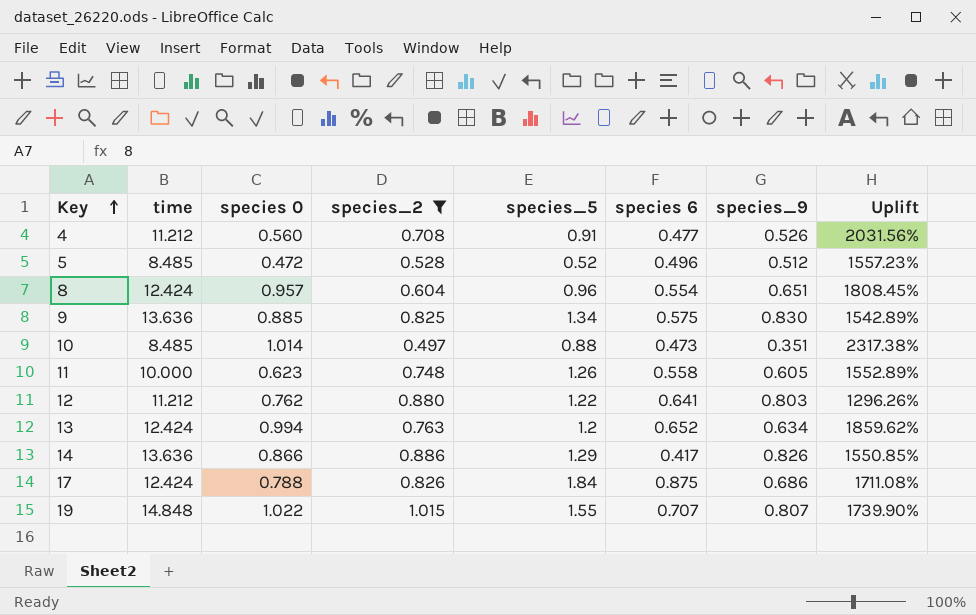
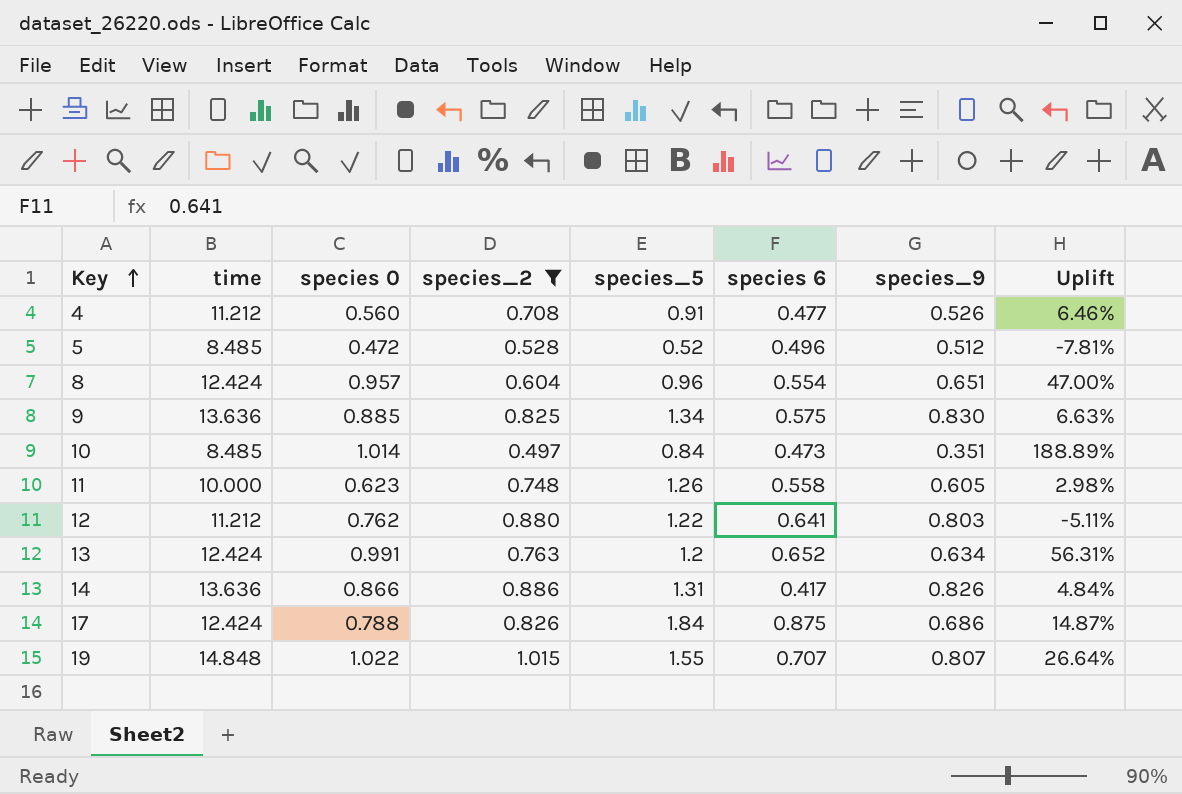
column Uplift | formula: ([time] - [species_9]) / [species_9] -> ([species 0] - [species_9]) / [species_9]
10 | species_5: 0.88 -> 0.84
13 | species 0: 0.994 -> 0.991
14 | species_5: 1.29 -> 1.31

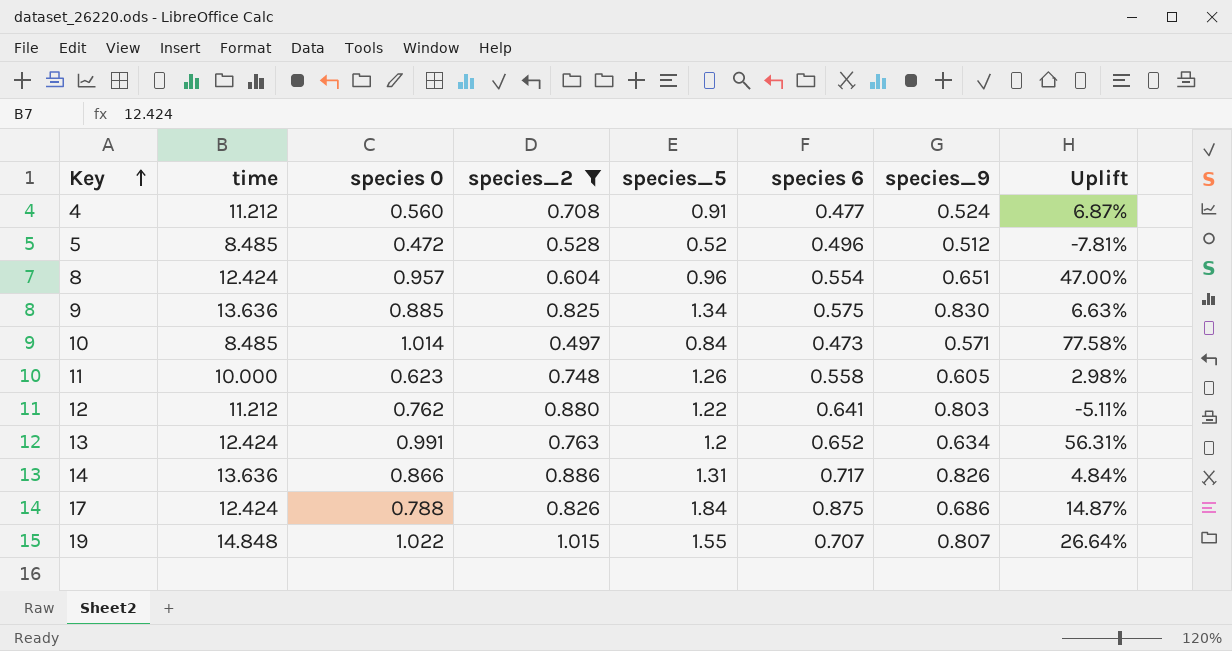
4 | species_9: 0.526 -> 0.524
4 | Uplift: 6.46% -> 6.87%
10 | species_9: 0.351 -> 0.571
10 | Uplift: 188.89% -> 77.58%
14 | species 6: 0.417 -> 0.717

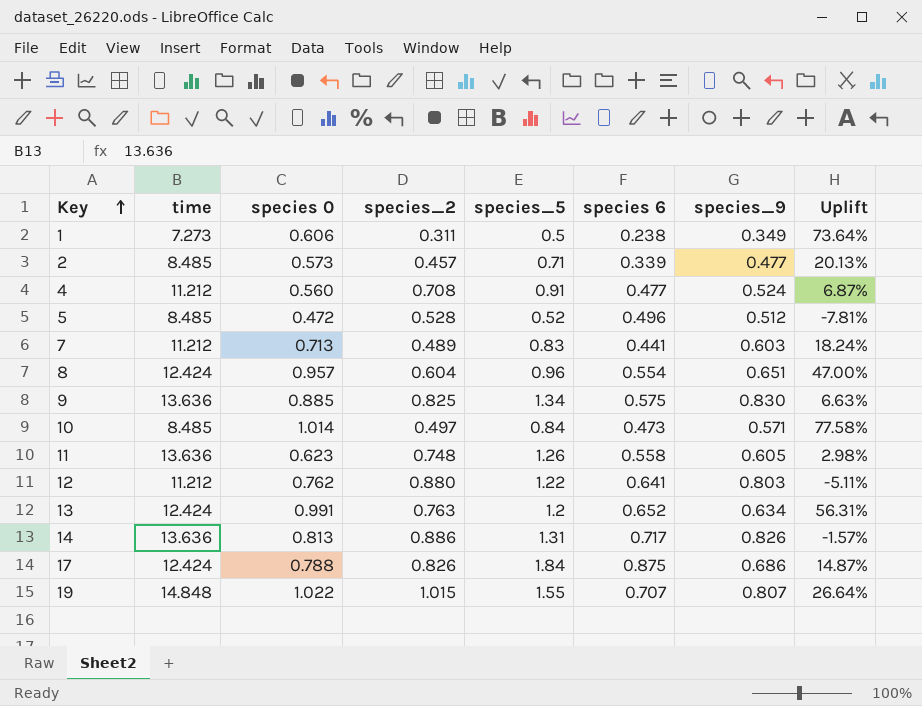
filter: species_2 >= 0.497 -> none
11 | time: 10.000 -> 13.636
14 | species 0: 0.866 -> 0.813
14 | Uplift: 4.84% -> -1.57%

